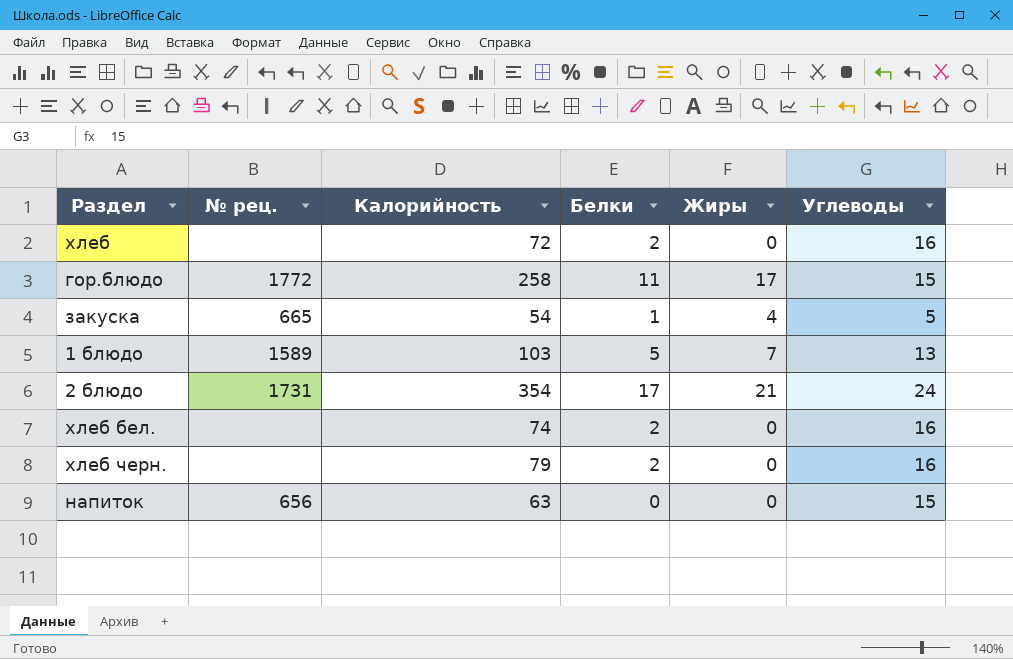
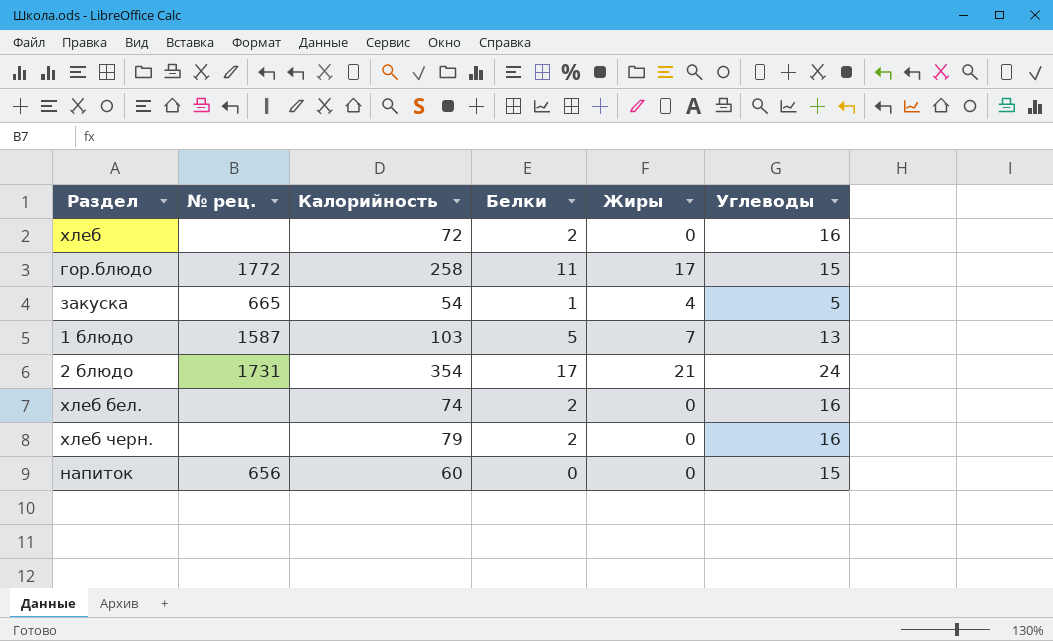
1 блюдо | № рец.: 1589 -> 1587
напиток | Калорийность: 63 -> 60

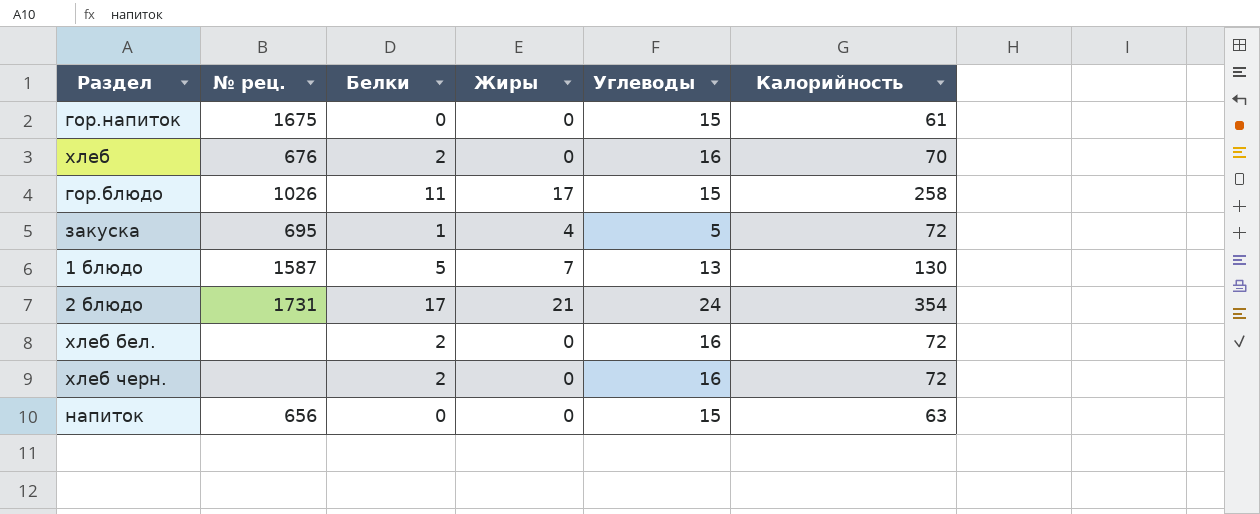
column Калорийность | position: 3 -> 6
row гор.напиток: none -> 1675 | 0 | 0 | 15 | 61
хлеб | № рец.: none -> 676
хлеб | Калорийность: 72 -> 70
гор.блюдо | № рец.: 1772 -> 1026
закуска | № рец.: 665 -> 695
закуска | Калорийность: 54 -> 72
1 блюдо | Калорийность: 103 -> 130
хлеб бел. | Калорийность: 74 -> 72
хлеб черн. | Калорийность: 79 -> 72
напиток | Калорийность: 60 -> 63

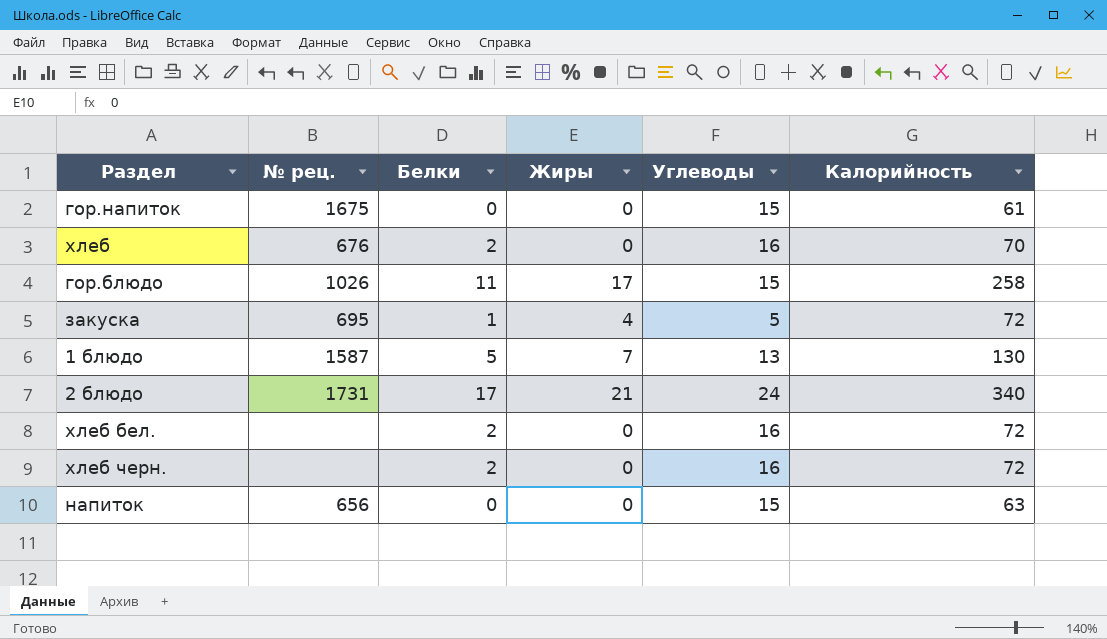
2 блюдо | Калорийность: 354 -> 340

